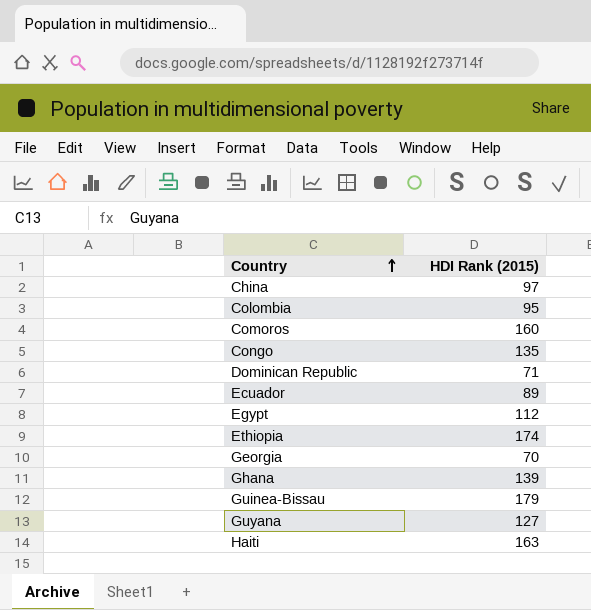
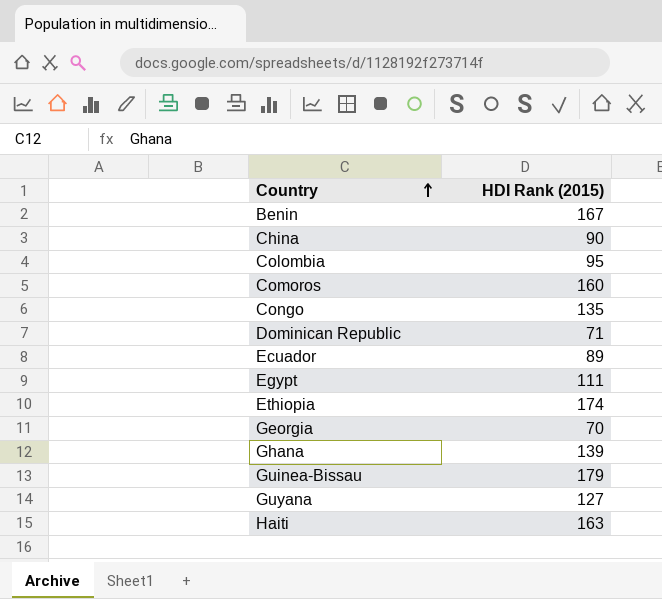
row Benin: none -> 167
China | HDI Rank (2015): 97 -> 90
Egypt | HDI Rank (2015): 112 -> 111

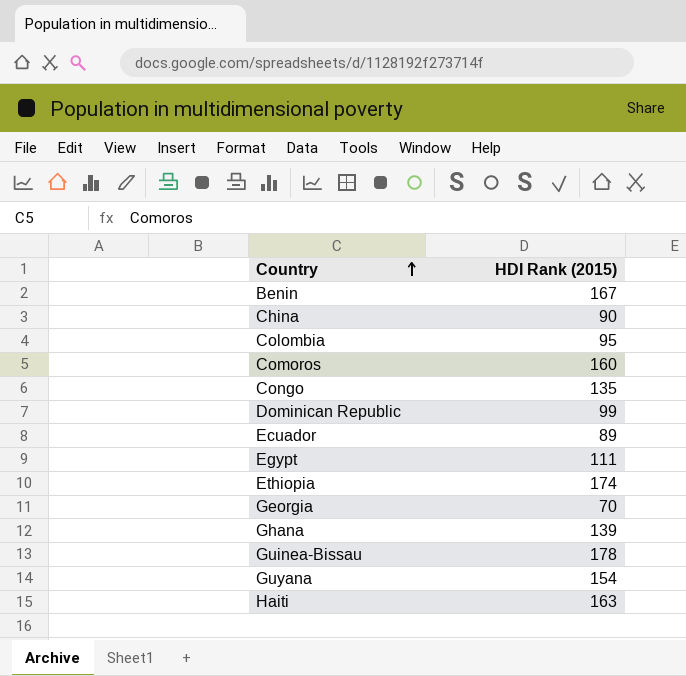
Dominican Republic | HDI Rank (2015): 71 -> 99
Guinea-Bissau | HDI Rank (2015): 179 -> 178
Guyana | HDI Rank (2015): 127 -> 154

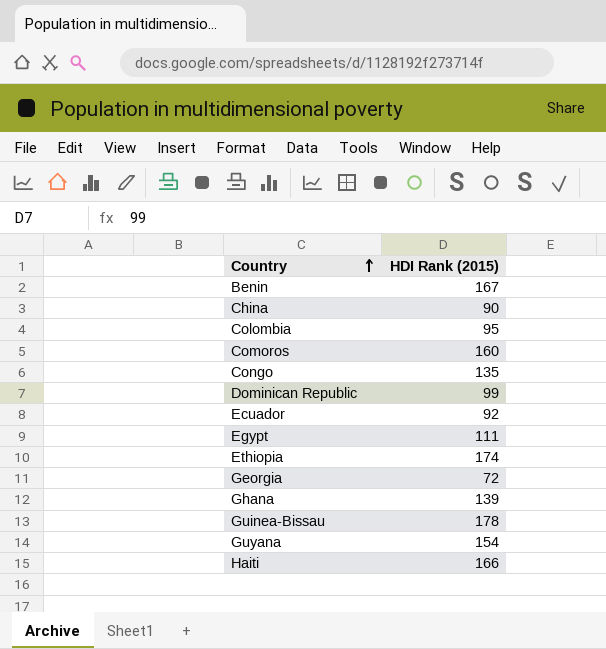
Ecuador | HDI Rank (2015): 89 -> 92
Georgia | HDI Rank (2015): 70 -> 72
Haiti | HDI Rank (2015): 163 -> 166

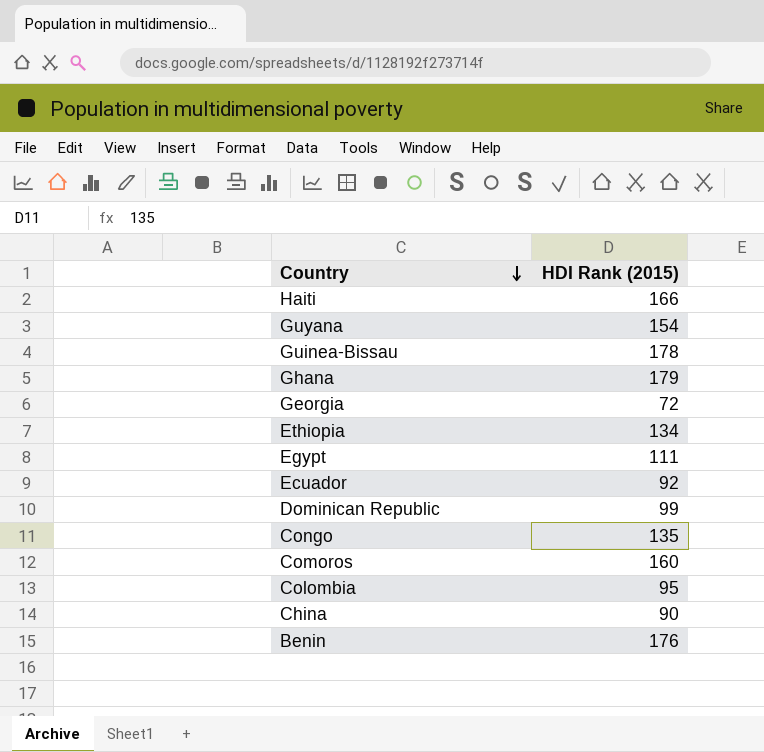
row order: Country ascending -> Country descending
Ghana | HDI Rank (2015): 139 -> 179
Ethiopia | HDI Rank (2015): 174 -> 134
Benin | HDI Rank (2015): 167 -> 176

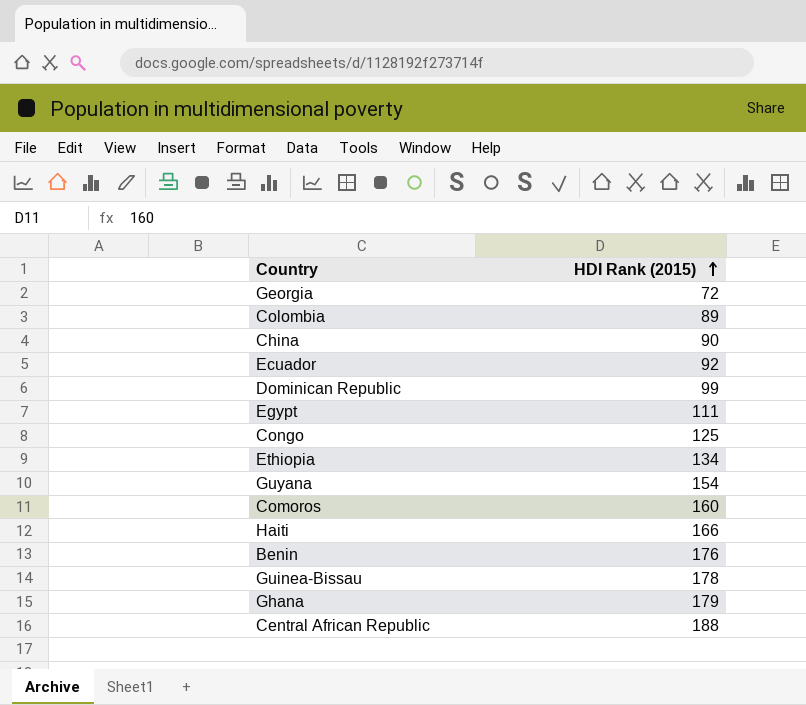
row order: Country descending -> HDI Rank (2015) ascending
Colombia | HDI Rank (2015): 95 -> 89
Congo | HDI Rank (2015): 135 -> 125
row Central African Republic: none -> 188

